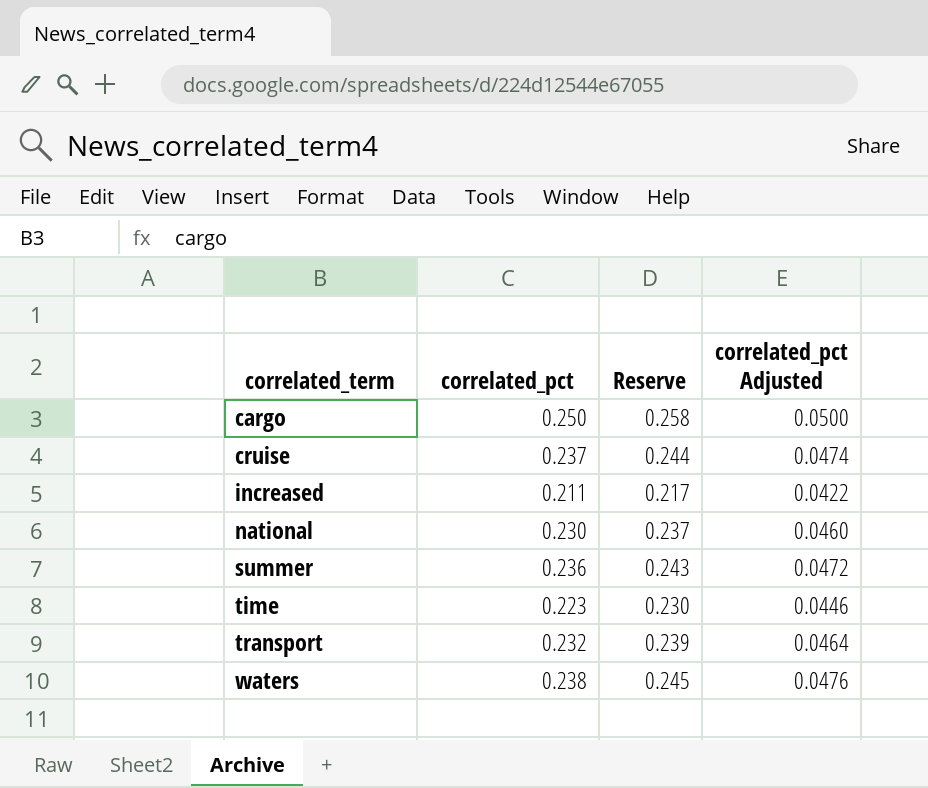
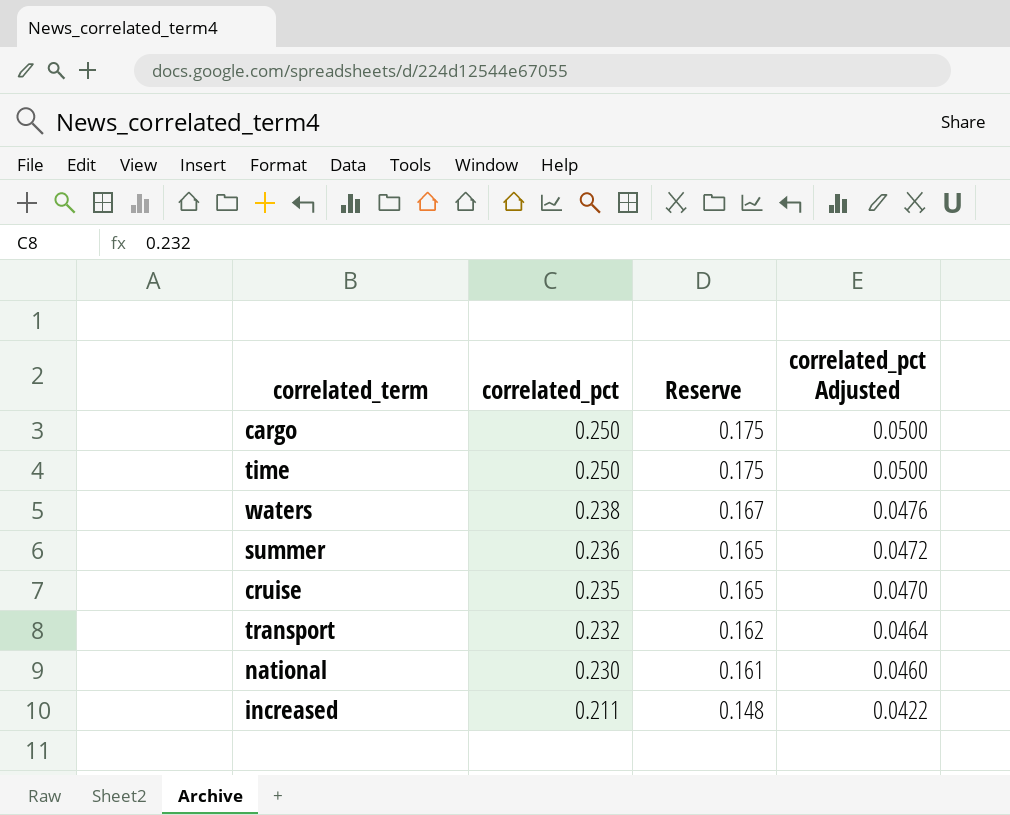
row order: correlated_term ascending -> correlated_pct descending
column Reserve | formula: [correlated_pct] * 1.03 -> [correlated_pct] * 0.7
time | correlated_pct: 0.223 -> 0.250
time | correlated_pct Adjusted: 0.0446 -> 0.0500
cruise | correlated_pct: 0.237 -> 0.235
cruise | correlated_pct Adjusted: 0.0474 -> 0.0470

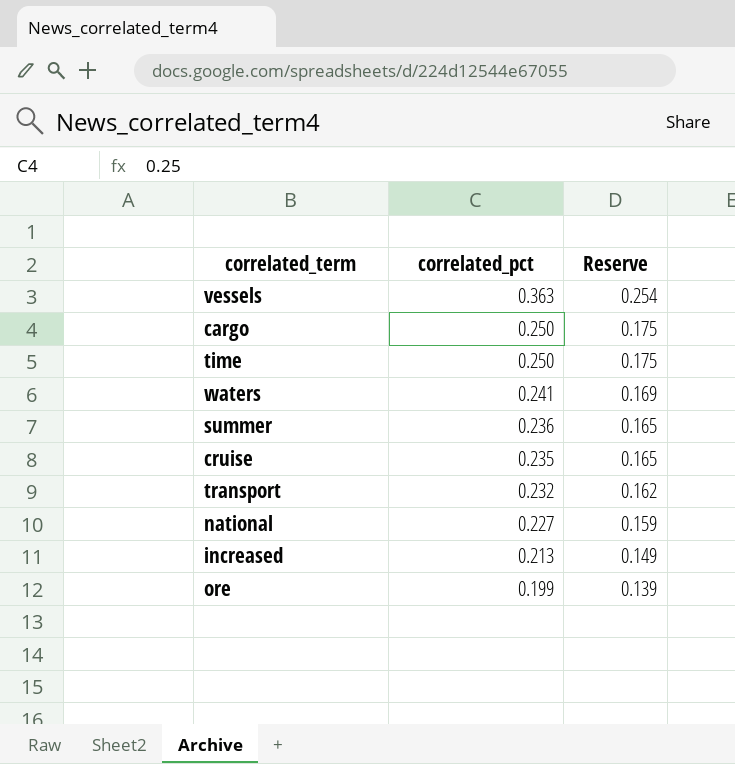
column correlated_pct Adjusted | formula: [correlated_pct] * 0.2 -> none
row vessels: none -> 0.363 | 0.254
waters | correlated_pct: 0.238 -> 0.241
waters | Reserve: 0.167 -> 0.169
national | correlated_pct: 0.230 -> 0.227
national | Reserve: 0.161 -> 0.159
increased | correlated_pct: 0.211 -> 0.213
increased | Reserve: 0.148 -> 0.149
row ore: none -> 0.199 | 0.139

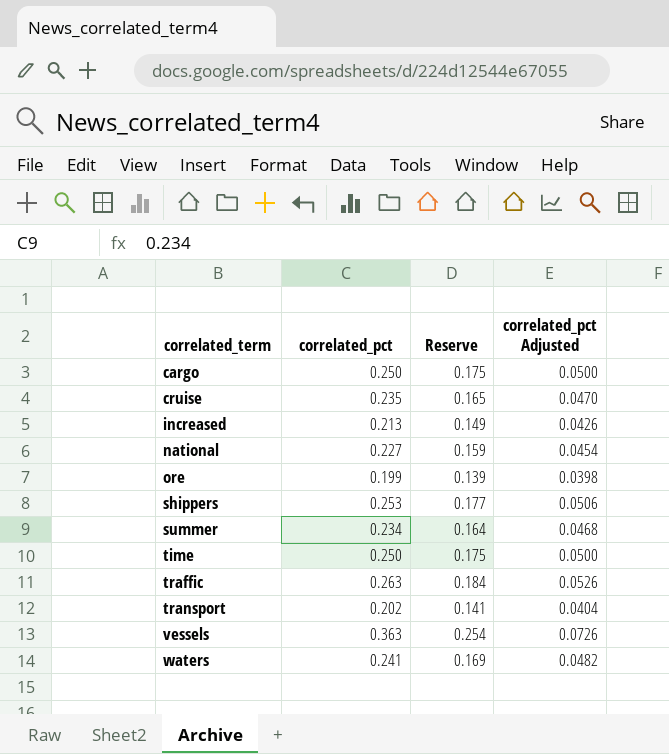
row order: correlated_pct descending -> correlated_term ascending
column correlated_pct Adjusted | formula: none -> [correlated_pct] * 0.2
row shippers: none -> 0.253 | 0.177 | 0.0506
summer | correlated_pct: 0.236 -> 0.234
summer | Reserve: 0.165 -> 0.164
row traffic: none -> 0.263 | 0.184 | 0.0526
transport | correlated_pct: 0.232 -> 0.202
transport | Reserve: 0.162 -> 0.141

